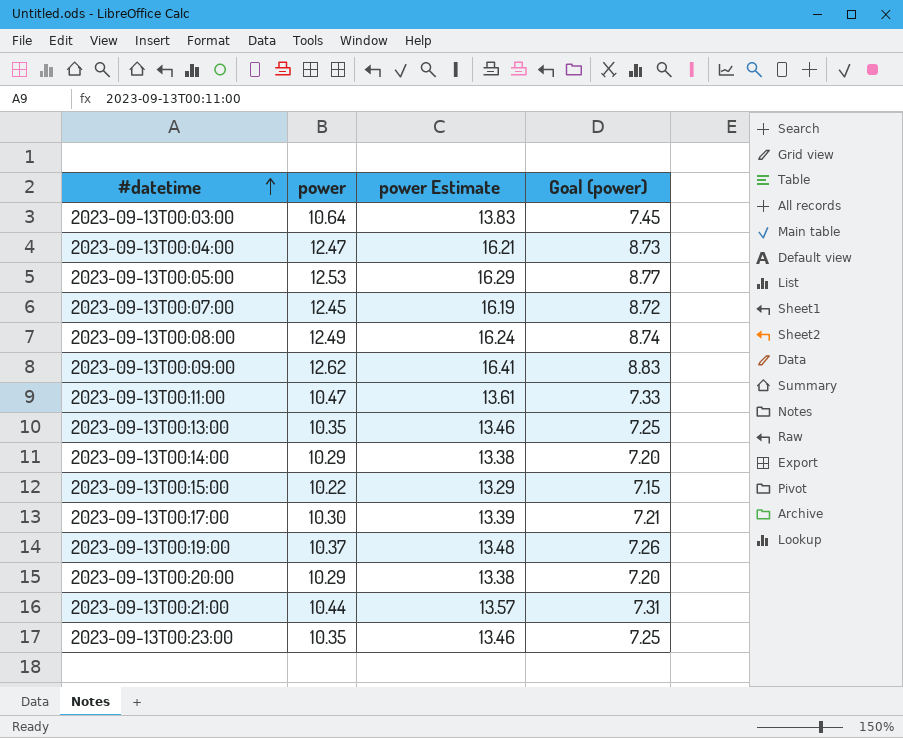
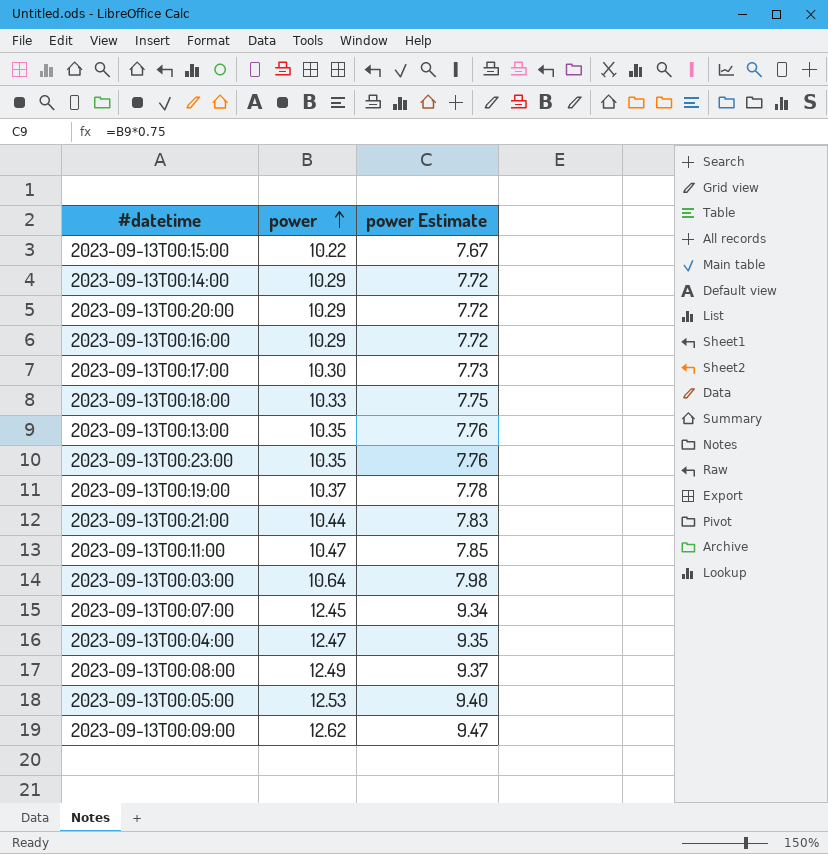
row order: #datetime ascending -> power ascending
column Goal (power) | formula: [power] * 0.7 -> none
column power Estimate | formula: [power] * 1.3 -> [power] * 0.75
row 2023-09-13T00:16:00: none -> 10.29 | 7.72
row 2023-09-13T00:18:00: none -> 10.33 | 7.75

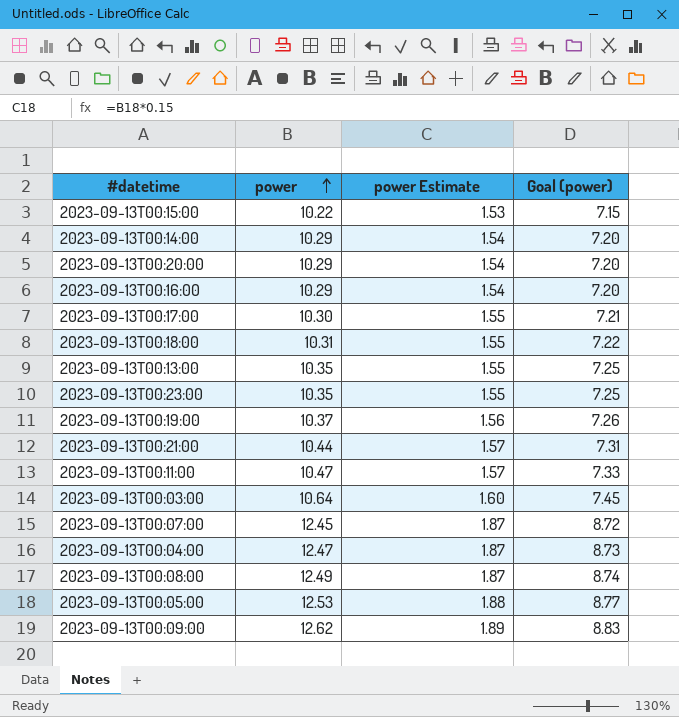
column power Estimate | formula: [power] * 0.75 -> [power] * 0.15
column Goal (power) | formula: none -> [power] * 0.7
2023-09-13T00:18:00 | power: 10.33 -> 10.31

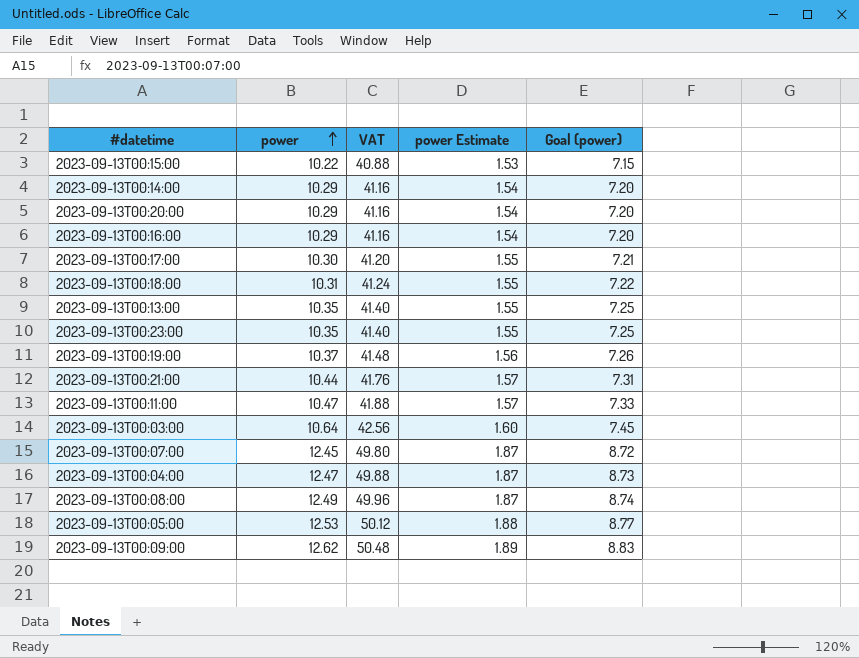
column VAT | formula: none -> [power] * 4

